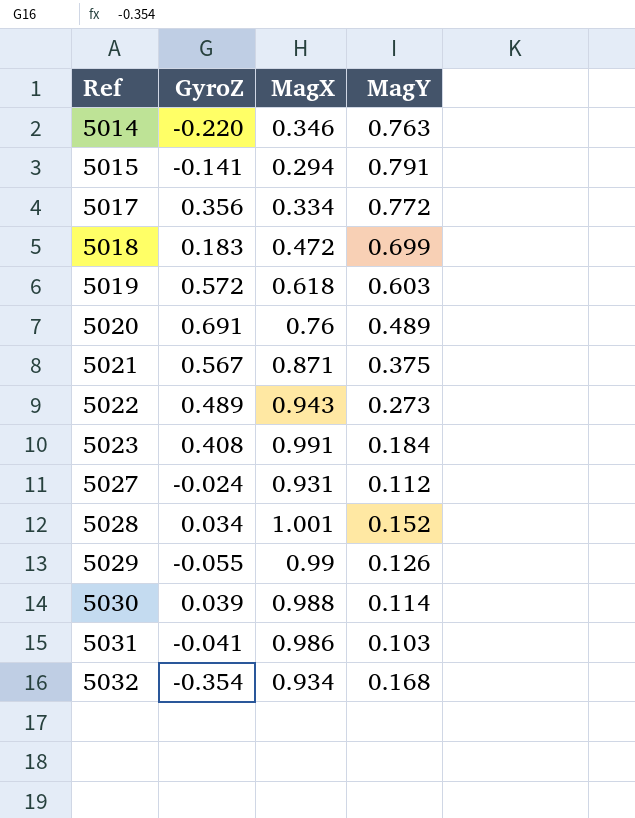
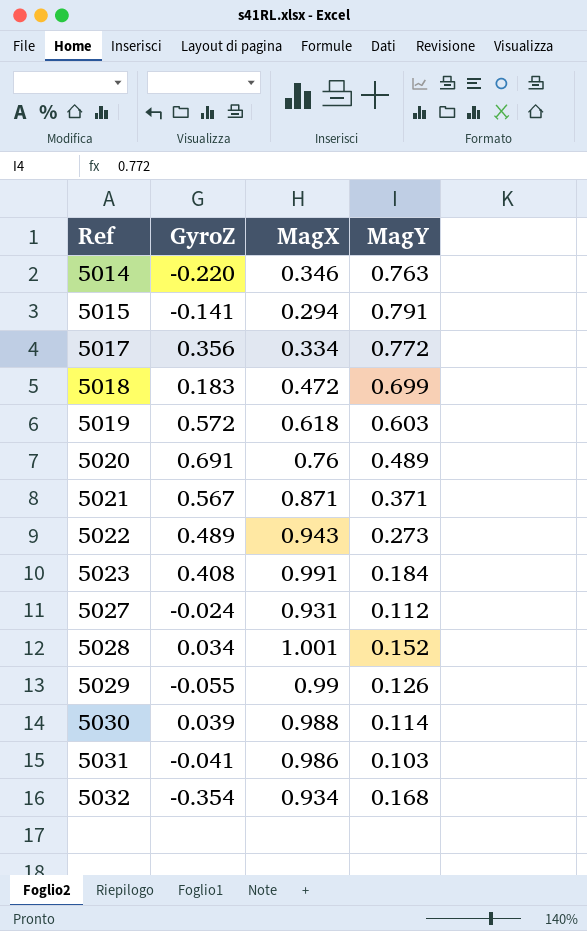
5021 | MagY: 0.375 -> 0.371

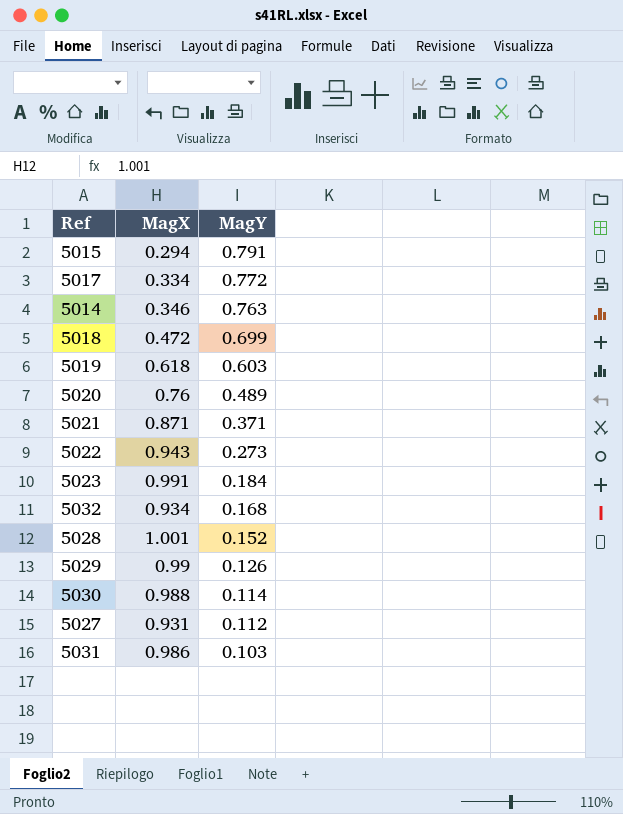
row order: Ref ascending -> MagY descending
column GyroZ | position: 2 -> none

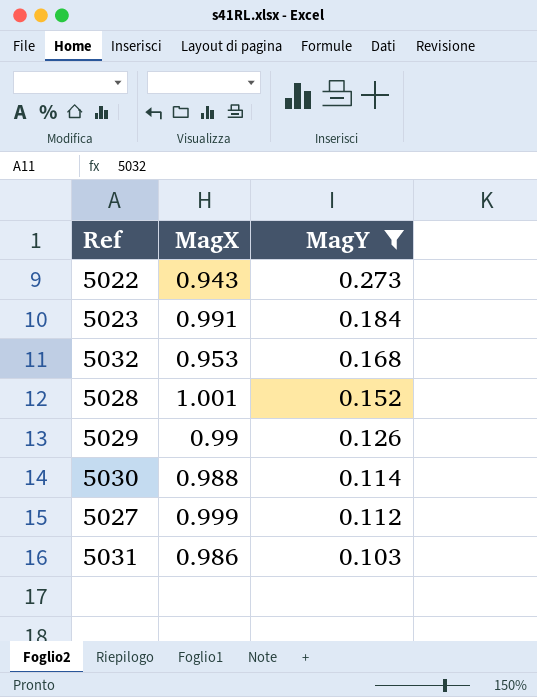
filter: none -> MagY <= 0.273
5032 | MagX: 0.934 -> 0.953
5027 | MagX: 0.931 -> 0.999

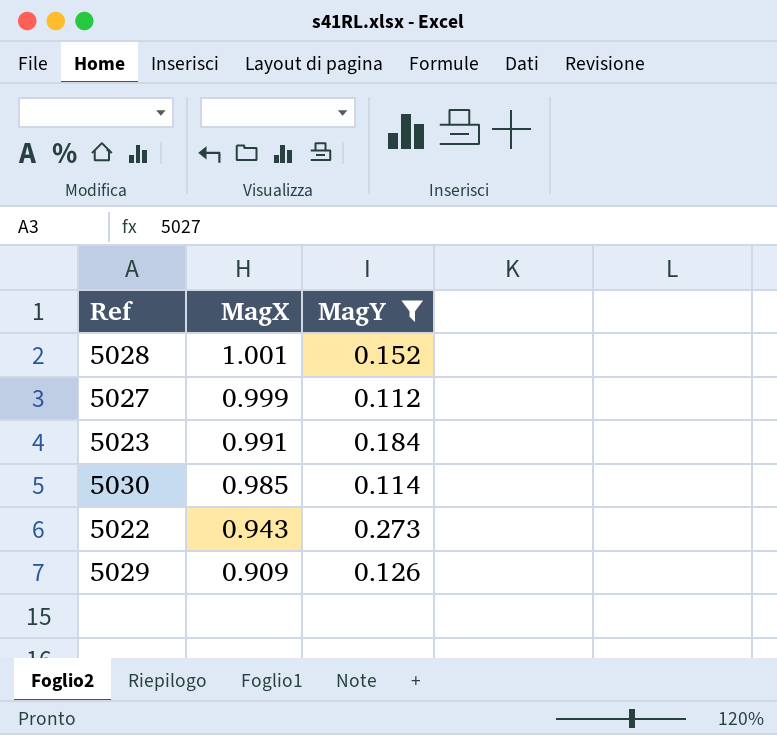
row order: MagY descending -> MagX descending
row 5032: 0.953 | 0.168 -> none
row 5031: 0.986 | 0.103 -> none
5030 | MagX: 0.988 -> 0.985
5029 | MagX: 0.99 -> 0.909

